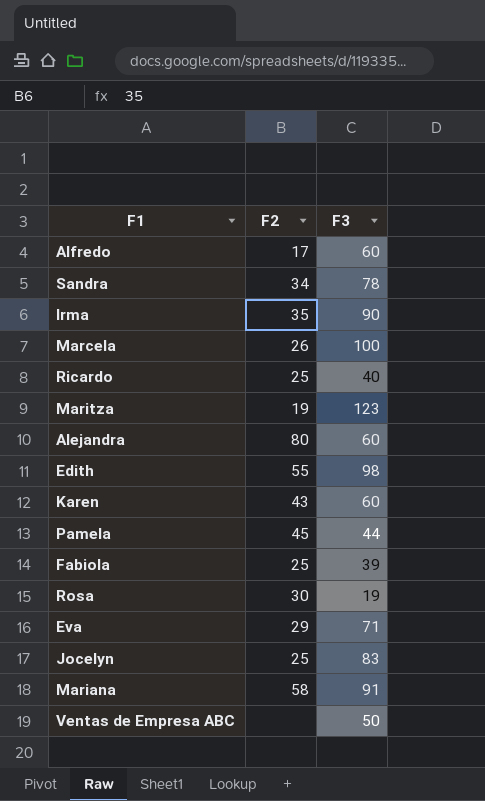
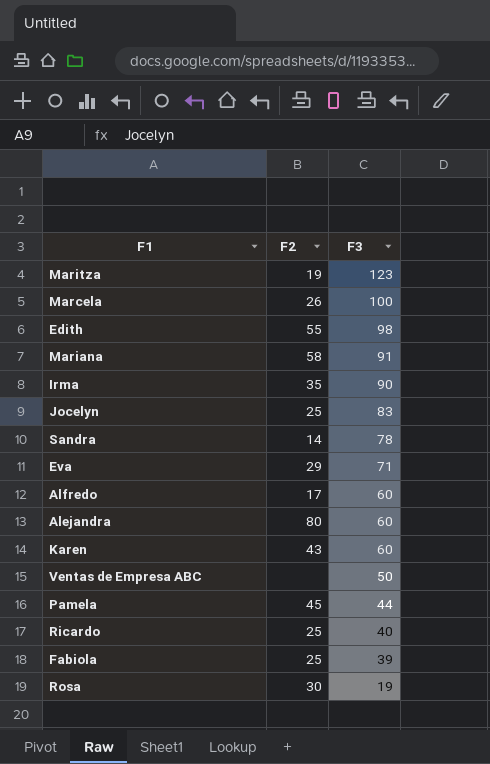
row order: none -> F3 descending
Sandra | F2: 34 -> 14

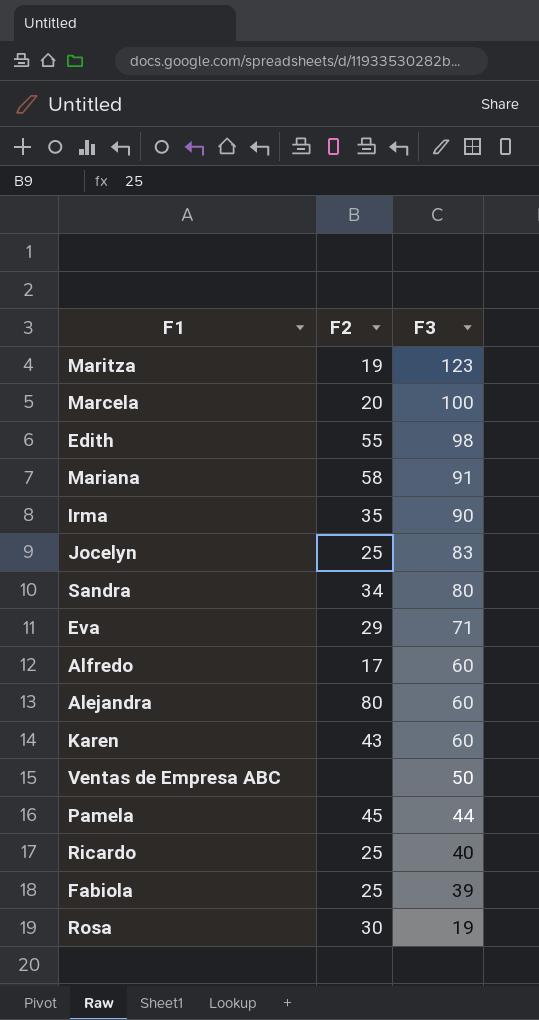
Marcela | F2: 26 -> 20
Sandra | F2: 14 -> 34
Sandra | F3: 78 -> 80

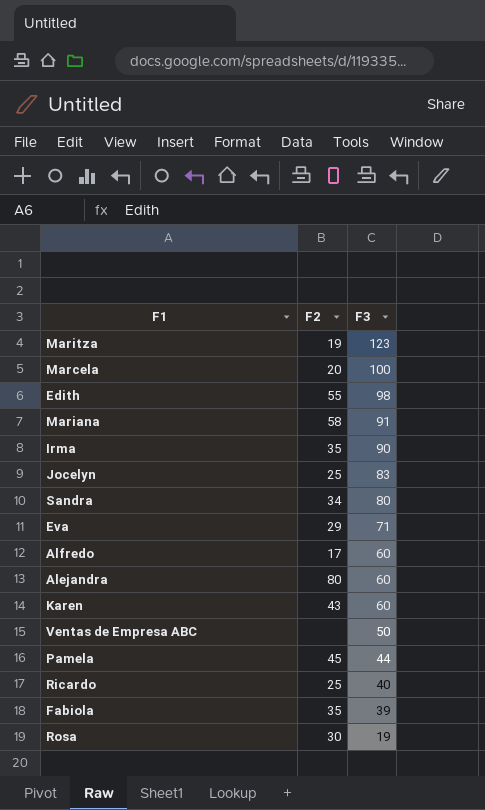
Fabiola | F2: 25 -> 35

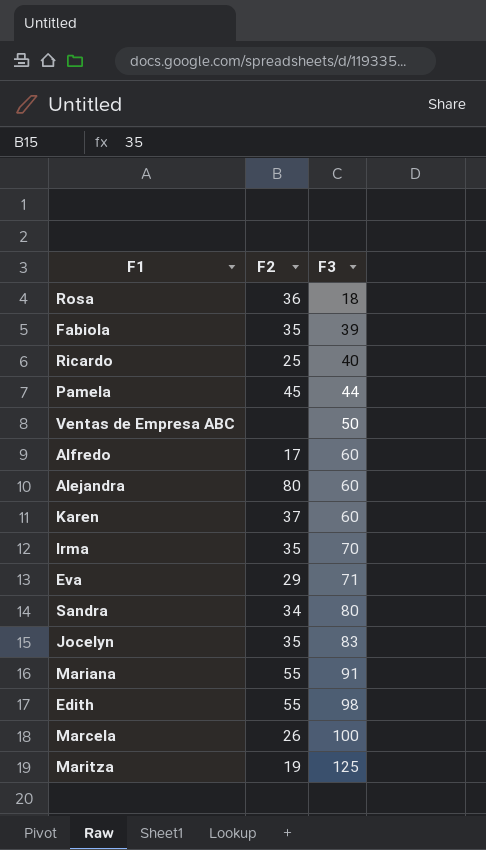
row order: F3 descending -> F3 ascending
Rosa | F2: 30 -> 36
Rosa | F3: 19 -> 18
Karen | F2: 43 -> 37
Irma | F3: 90 -> 70
Jocelyn | F2: 25 -> 35
Mariana | F2: 58 -> 55
Marcela | F2: 20 -> 26
Maritza | F3: 123 -> 125

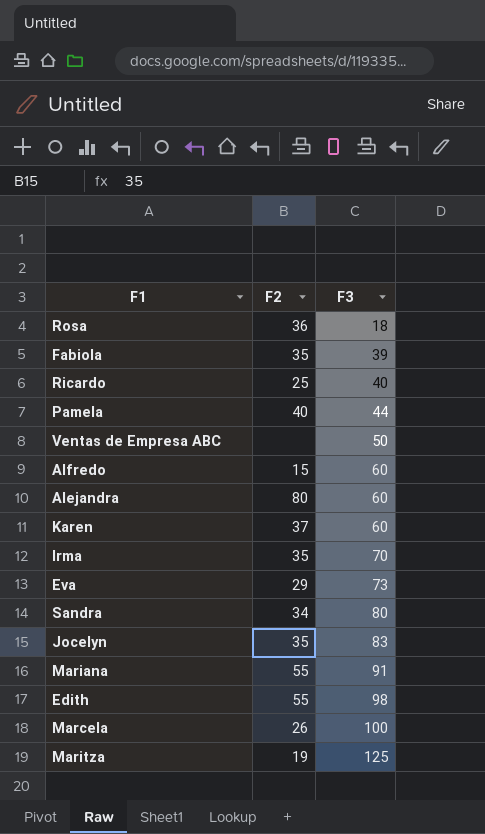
Pamela | F2: 45 -> 40
Alfredo | F2: 17 -> 15
Eva | F3: 71 -> 73

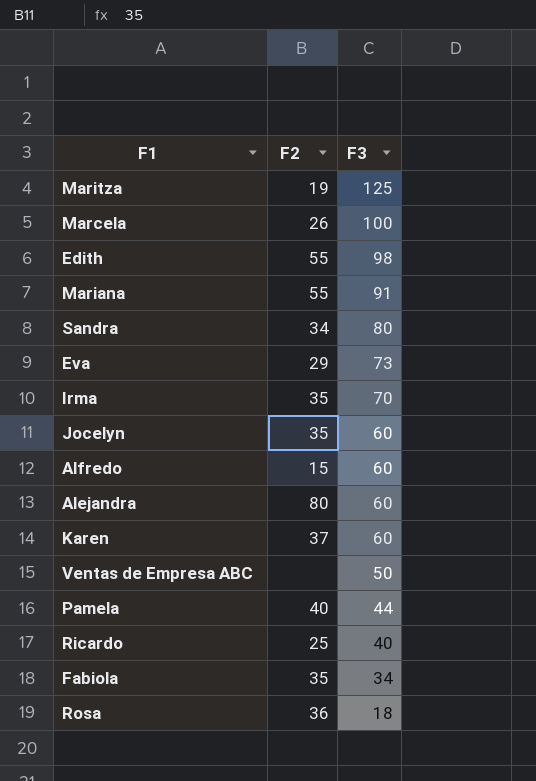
row order: F3 ascending -> F3 descending
Jocelyn | F3: 83 -> 60
Fabiola | F3: 39 -> 34

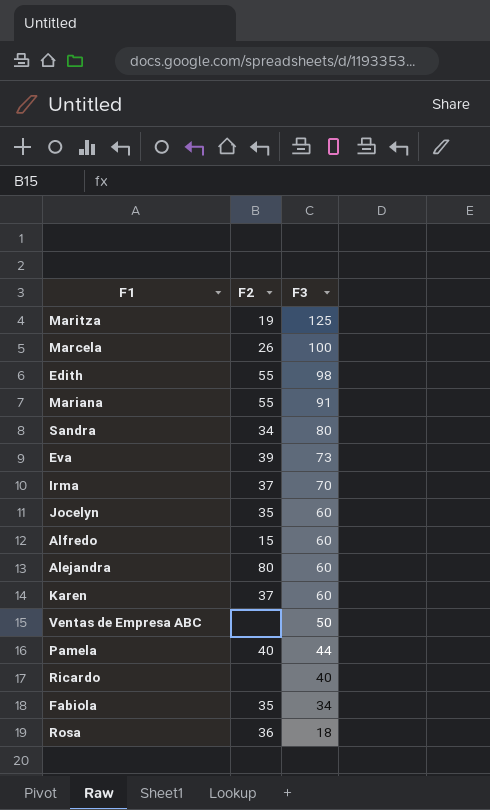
Eva | F2: 29 -> 39
Irma | F2: 35 -> 37
Ricardo | F2: 25 -> none

